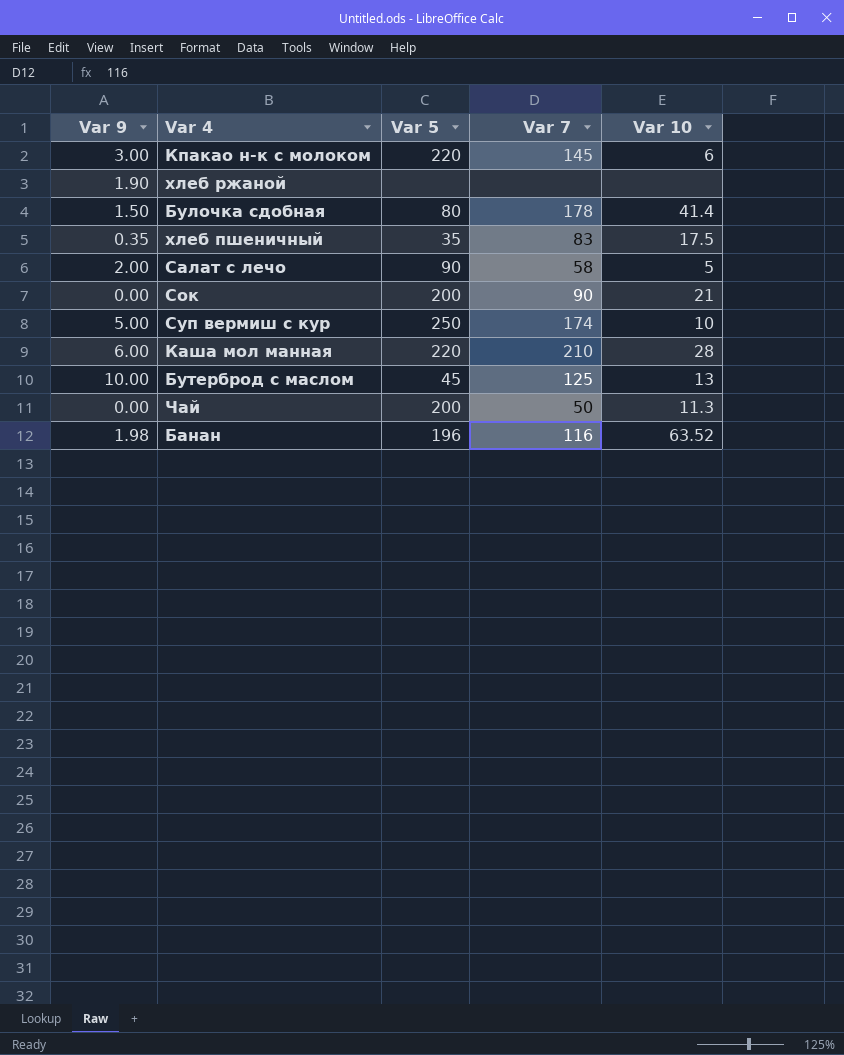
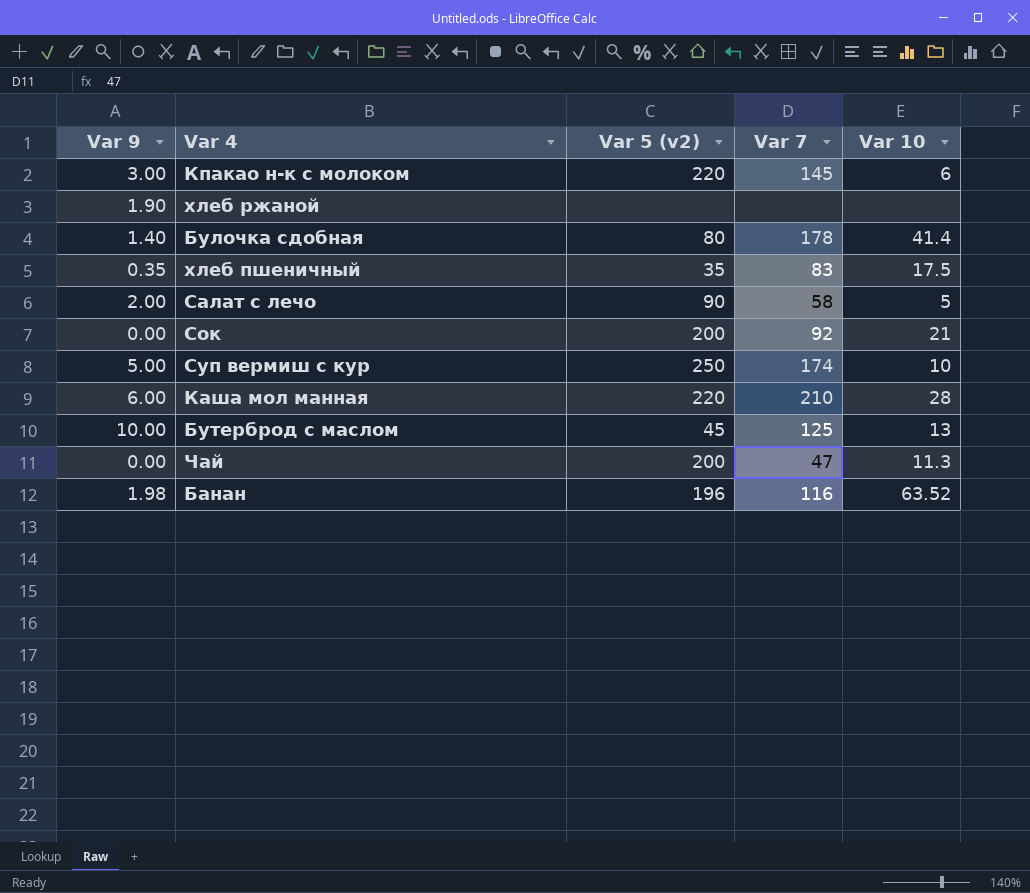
column name: Var 5 -> Var 5 (v2)
Булочка сдобная | Var 9: 1.50 -> 1.40
Сок | Var 7: 90 -> 92
Чай | Var 7: 50 -> 47

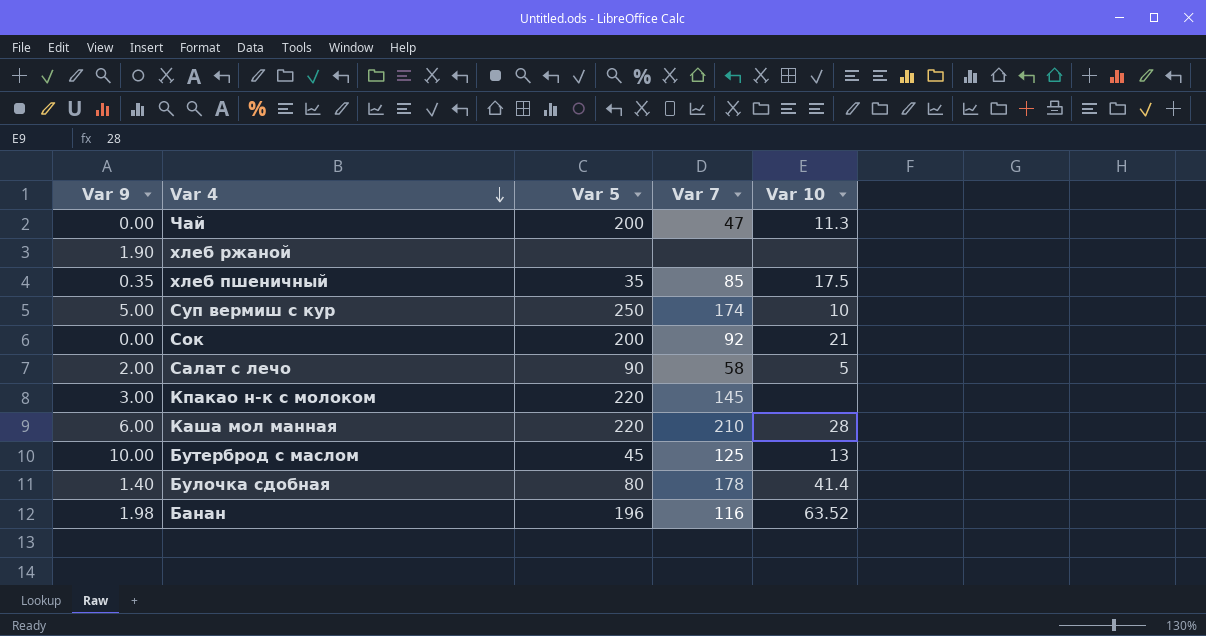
row order: none -> Var 4 descending
column name: Var 5 (v2) -> Var 5
хлеб пшеничный | Var 7: 83 -> 85
Кпакао н-к с молоком | Var 10: 6 -> none

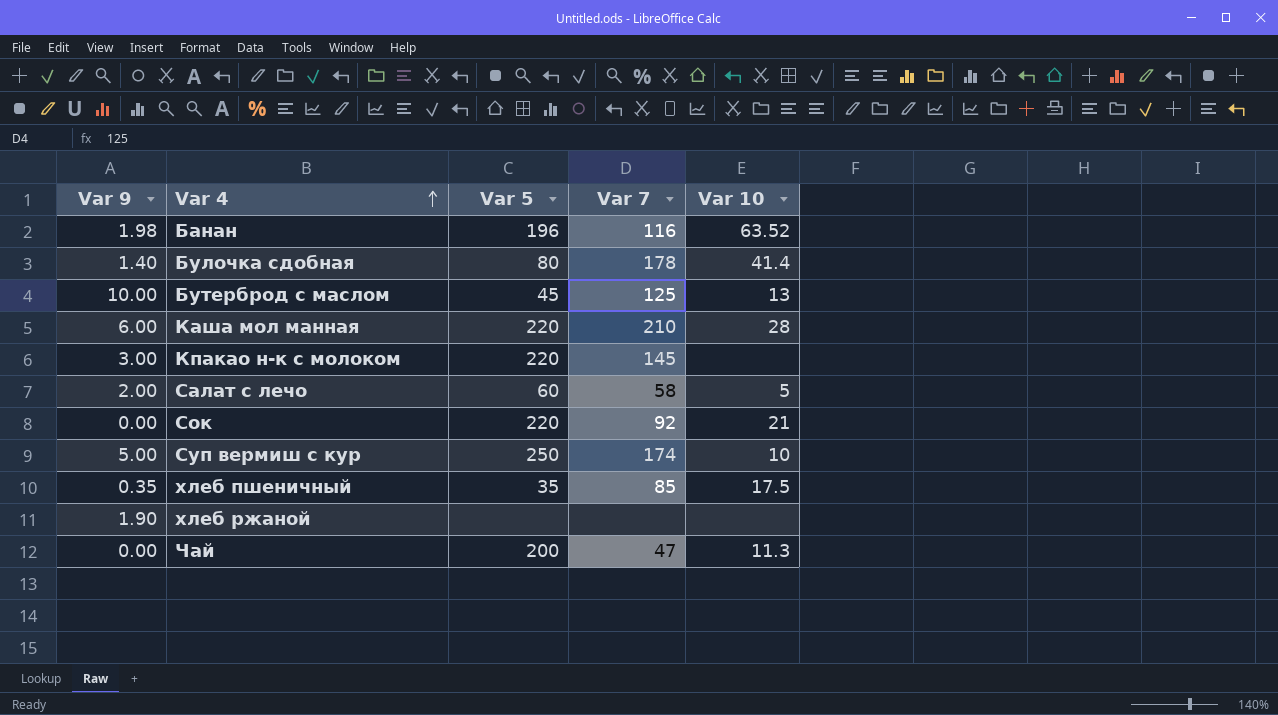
row order: Var 4 descending -> Var 4 ascending
Салат с лечо | Var 5: 90 -> 60
Сок | Var 5: 200 -> 220

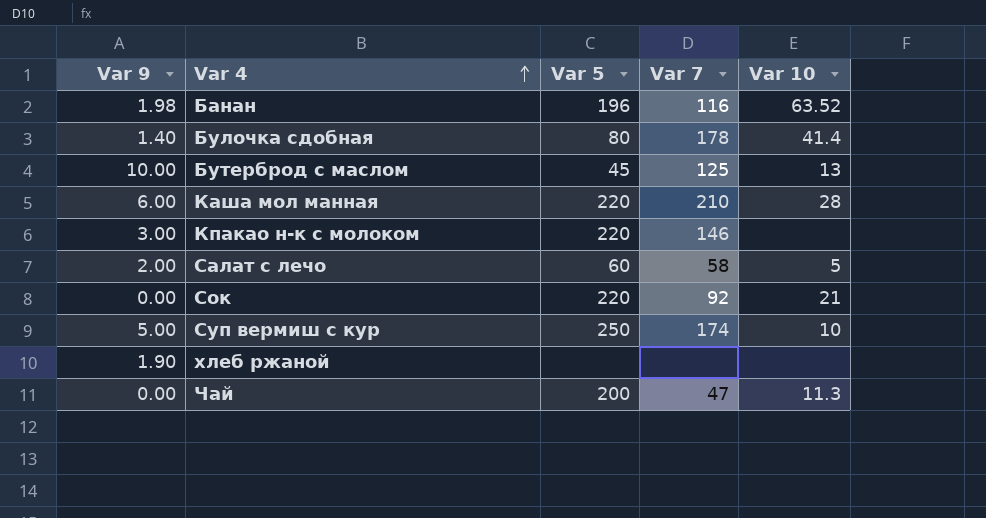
row хлеб пшеничный: 0.35 | 35 | 85 | 17.5 -> none
Кпакао н-к с молоком | Var 7: 145 -> 146

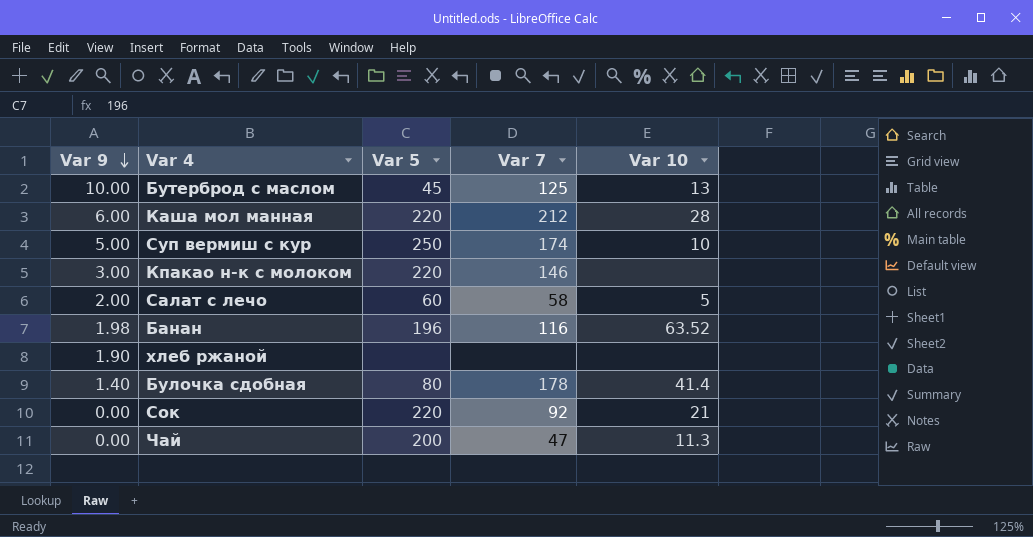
row order: Var 4 ascending -> Var 9 descending
Каша мол манная | Var 7: 210 -> 212

